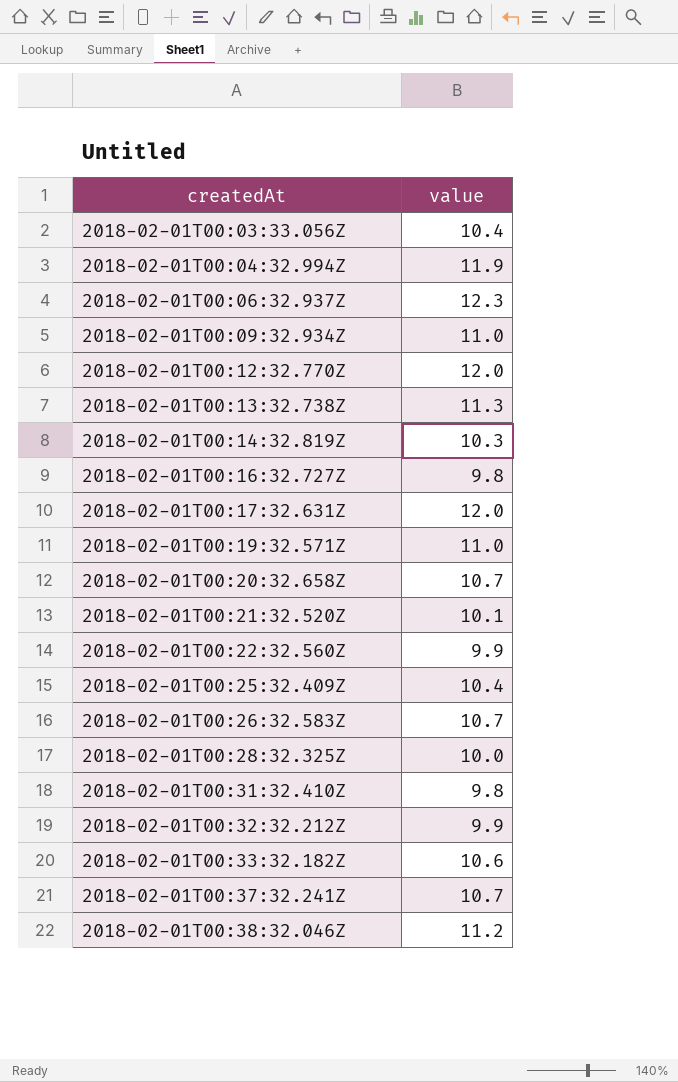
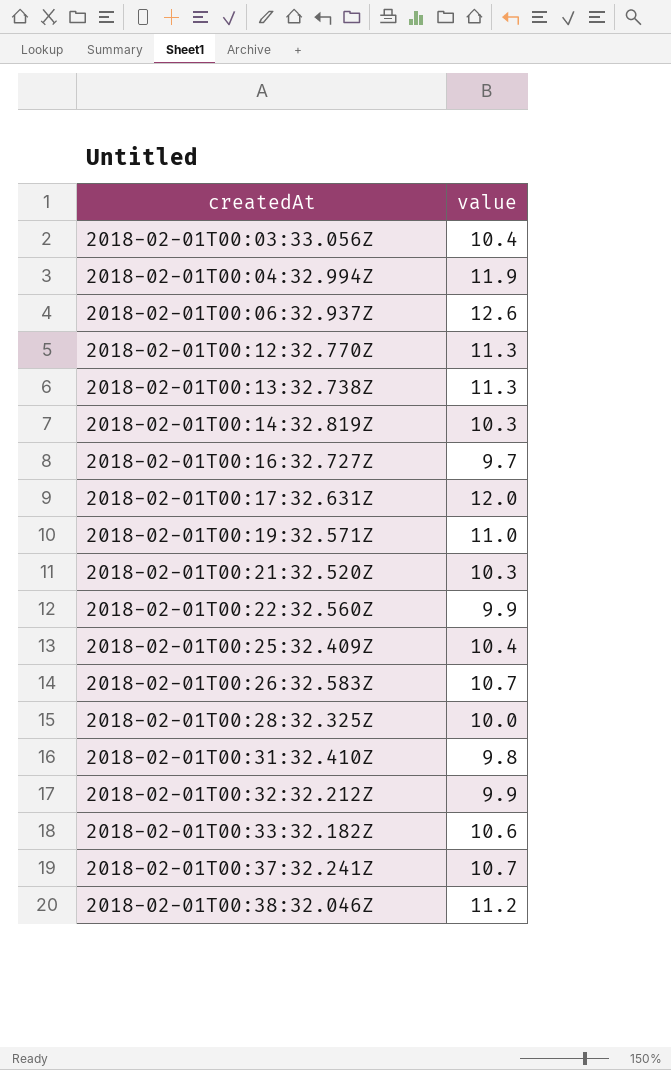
row 2018-02-01T00:09:32.934Z: 11.0 -> none
row 2018-02-01T00:20:32.658Z: 10.7 -> none
2018-02-01T00:06:32.937Z | value: 12.3 -> 12.6
2018-02-01T00:12:32.770Z | value: 12.0 -> 11.3
2018-02-01T00:16:32.727Z | value: 9.8 -> 9.7
2018-02-01T00:21:32.520Z | value: 10.1 -> 10.3

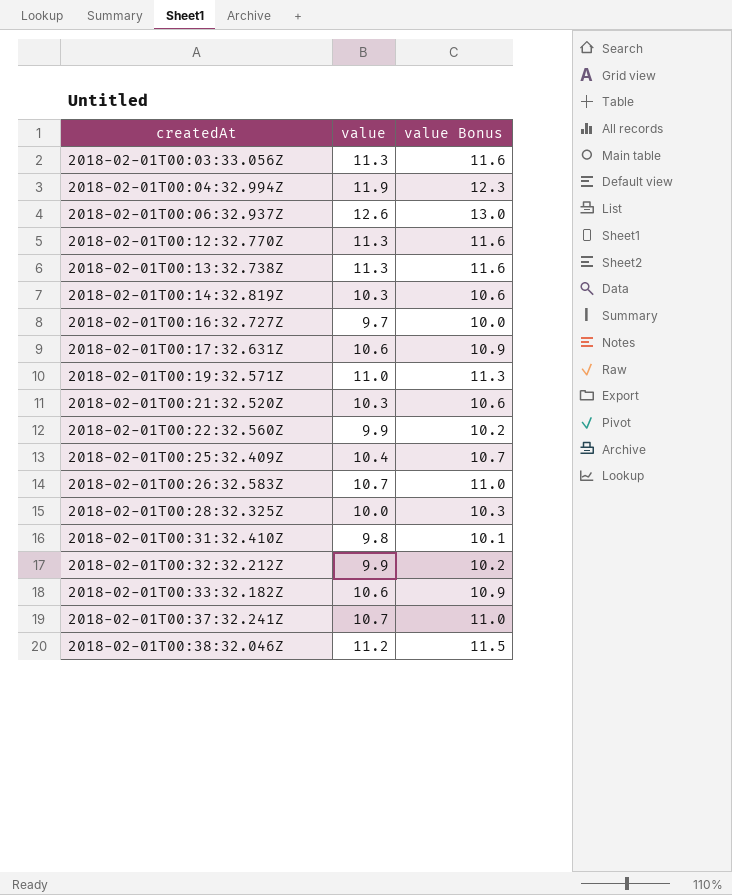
column value Bonus | formula: none -> [value] * 1.03
2018-02-01T00:03:33.056Z | value: 10.4 -> 11.3
2018-02-01T00:17:32.631Z | value: 12.0 -> 10.6

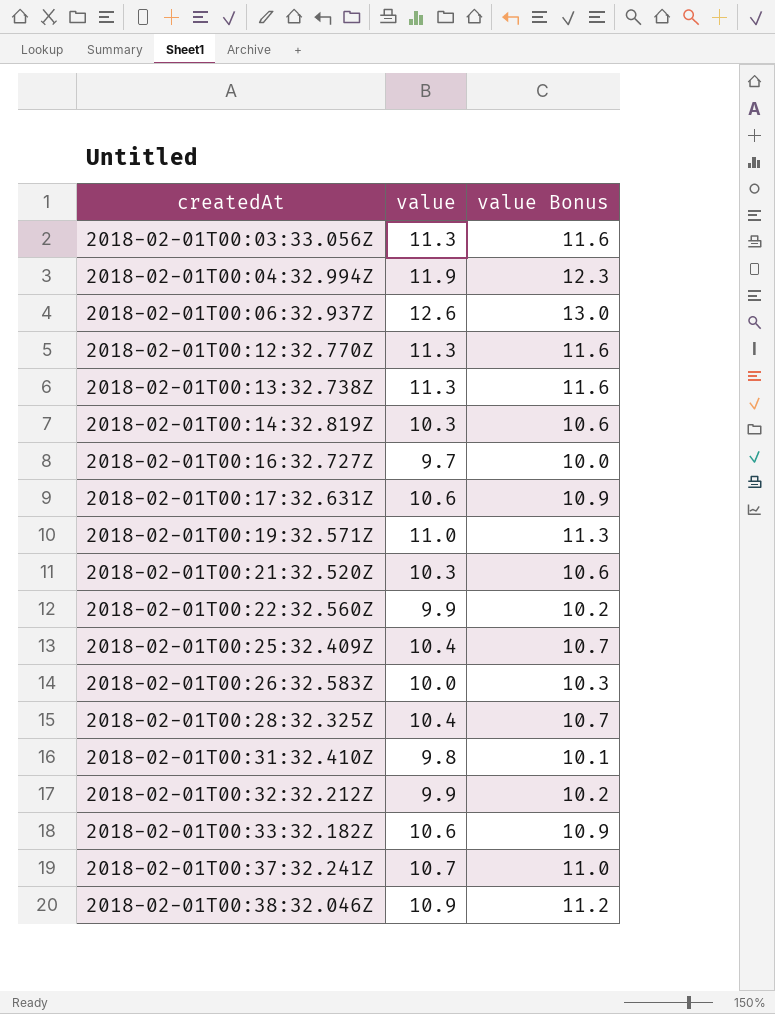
2018-02-01T00:26:32.583Z | value: 10.7 -> 10.0
2018-02-01T00:26:32.583Z | value Bonus: 11.0 -> 10.3
2018-02-01T00:28:32.325Z | value: 10.0 -> 10.4
2018-02-01T00:28:32.325Z | value Bonus: 10.3 -> 10.7
2018-02-01T00:38:32.046Z | value: 11.2 -> 10.9
2018-02-01T00:38:32.046Z | value Bonus: 11.5 -> 11.2

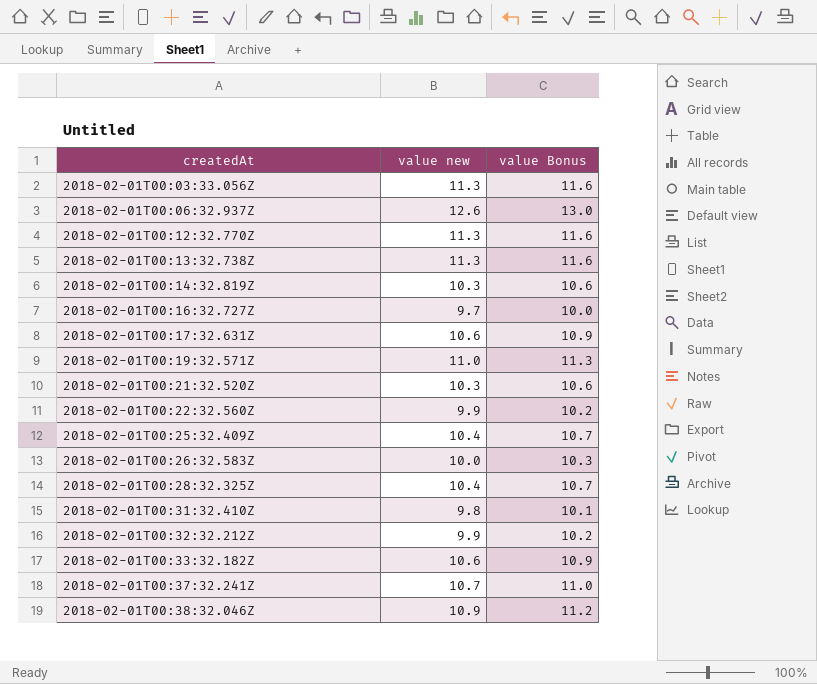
column name: value -> value new
row 2018-02-01T00:04:32.994Z: 11.9 | 12.3 -> none

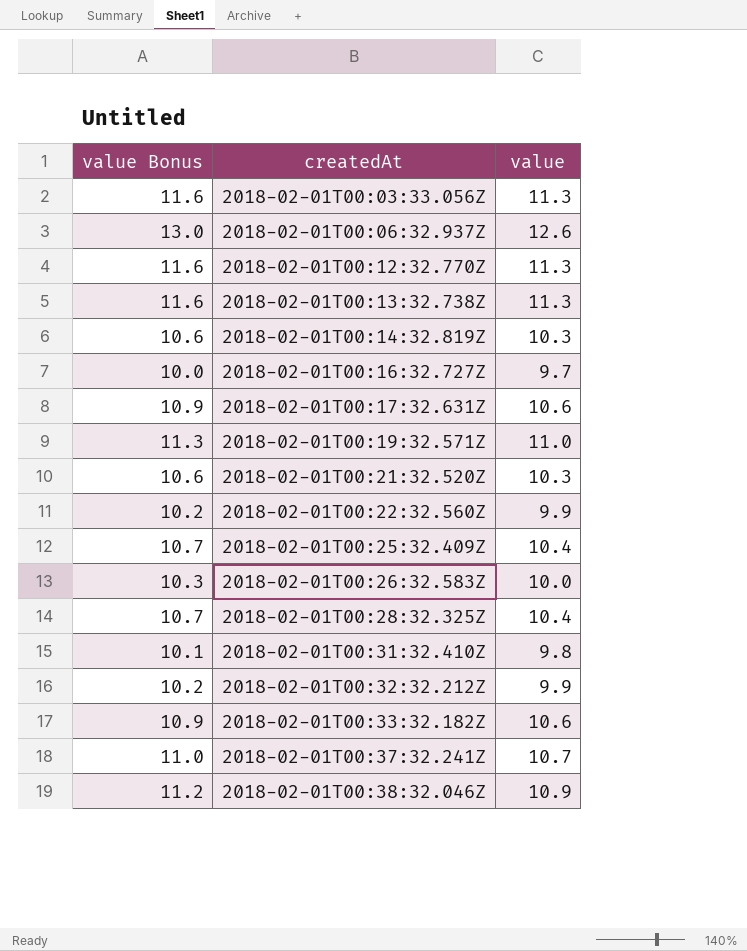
column value Bonus | position: 3 -> 1
column name: value new -> value

